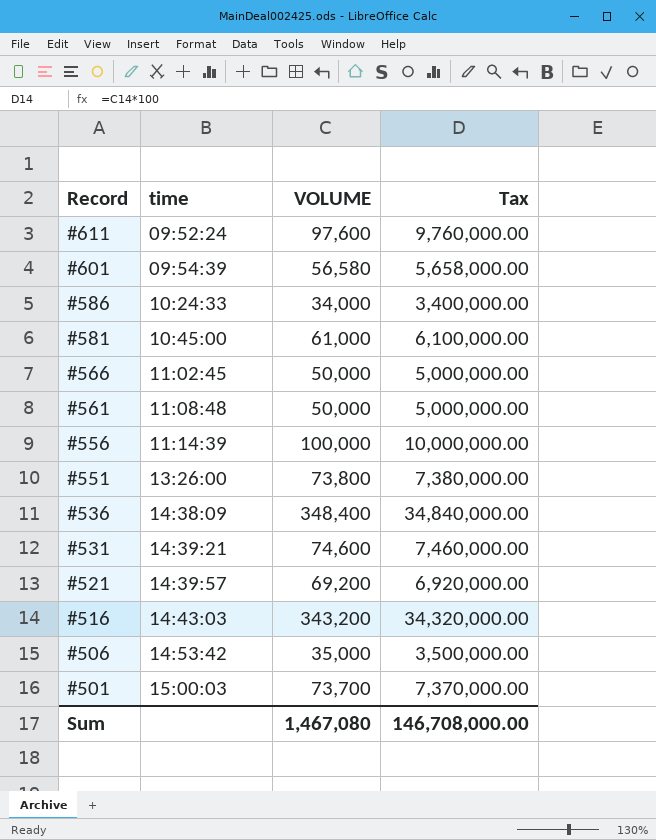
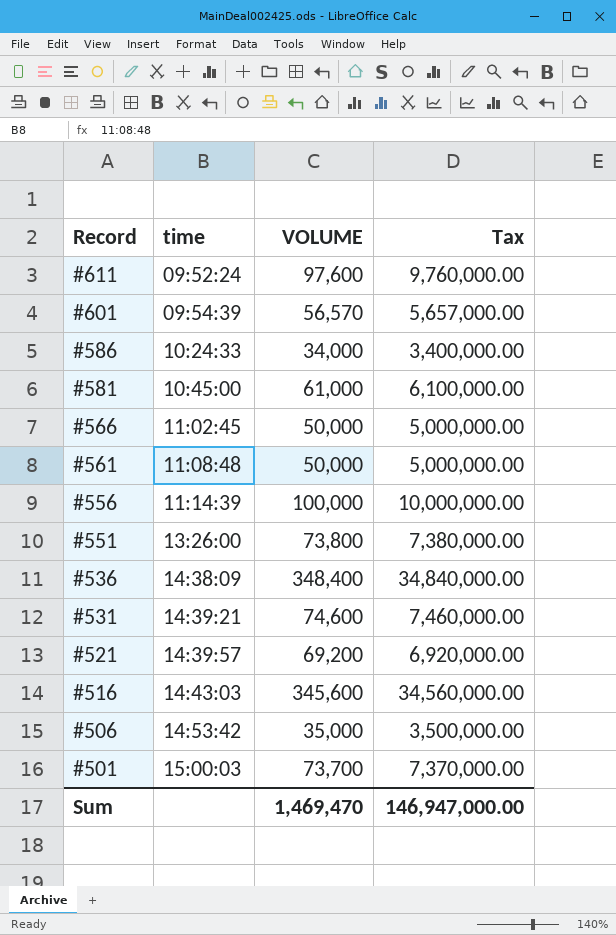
#601 | VOLUME: 56,580 -> 56,570
#601 | Tax: 5,658,000.00 -> 5,657,000.00
#516 | VOLUME: 343,200 -> 345,600
#516 | Tax: 34,320,000.00 -> 34,560,000.00
Sum | VOLUME: 1,467,080 -> 1,469,470
Sum | Tax: 146,708,000.00 -> 146,947,000.00

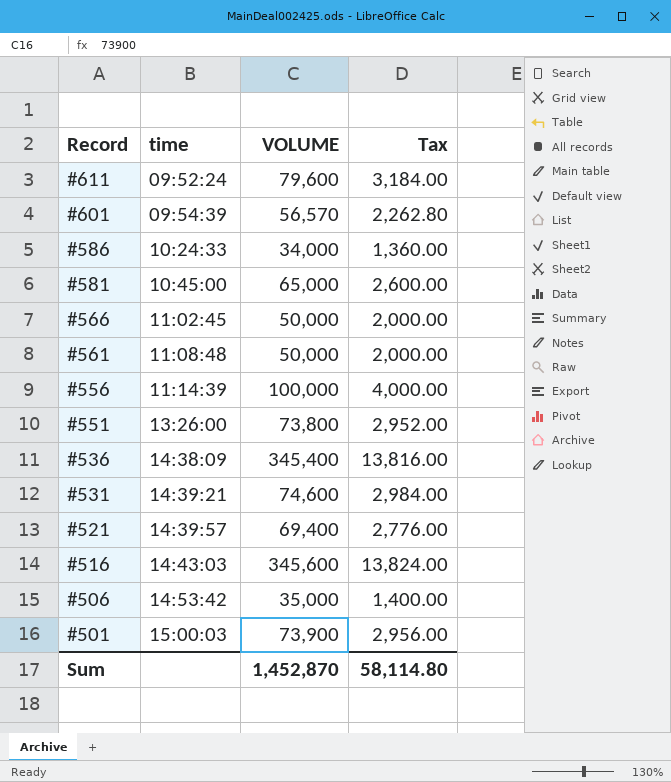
column Tax | formula: [VOLUME] * 100 -> [VOLUME] * 0.04
#611 | VOLUME: 97,600 -> 79,600
#581 | VOLUME: 61,000 -> 65,000
#536 | VOLUME: 348,400 -> 345,400
#521 | VOLUME: 69,200 -> 69,400
#501 | VOLUME: 73,700 -> 73,900
Sum | VOLUME: 1,469,470 -> 1,452,870
Sum | Tax: 146,947,000.00 -> 58,114.80

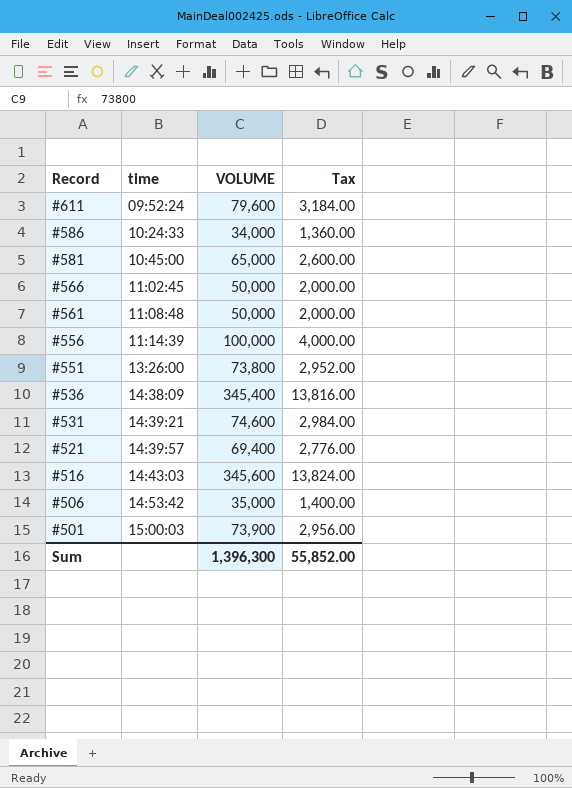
row #601: 09:54:39 | 56,570 | 2,262.80 -> none
Sum | VOLUME: 1,452,870 -> 1,396,300
Sum | Tax: 58,114.80 -> 55,852.00

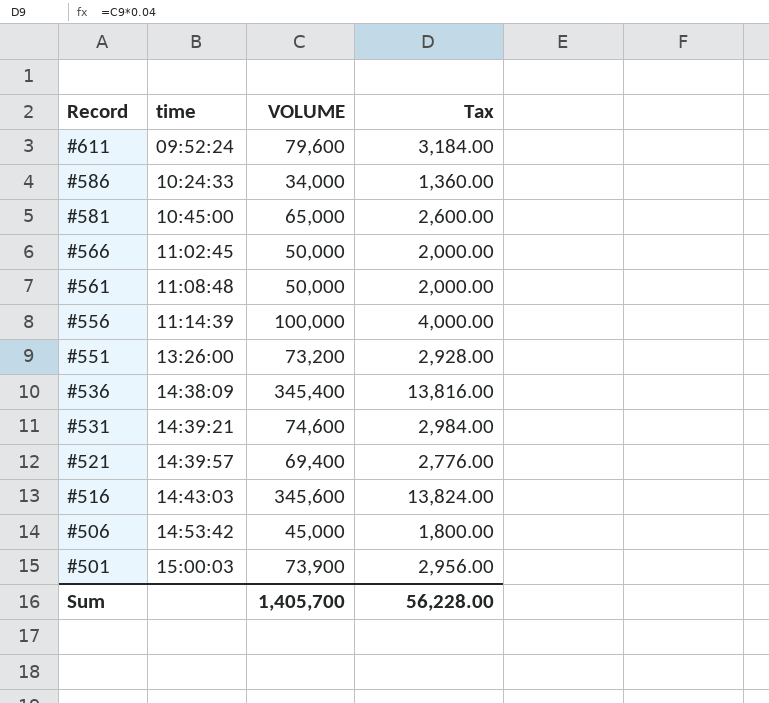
#551 | VOLUME: 73,800 -> 73,200
#551 | Tax: 2,952.00 -> 2,928.00
#506 | VOLUME: 35,000 -> 45,000
#506 | Tax: 1,400.00 -> 1,800.00
Sum | VOLUME: 1,396,300 -> 1,405,700
Sum | Tax: 55,852.00 -> 56,228.00

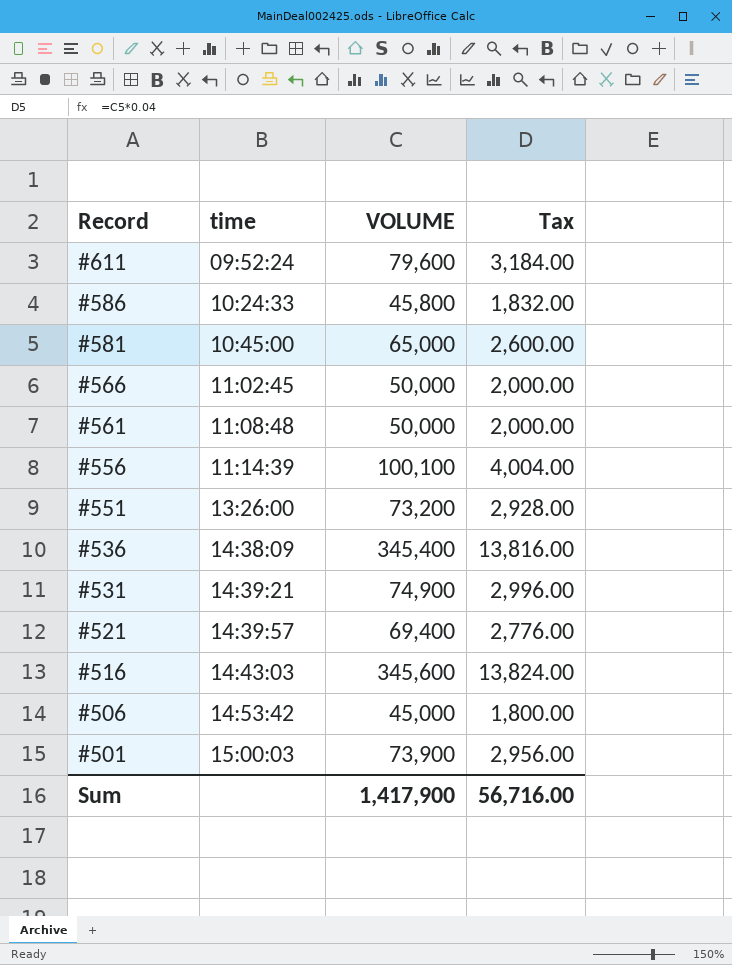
#586 | VOLUME: 34,000 -> 45,800
#586 | Tax: 1,360.00 -> 1,832.00
#556 | VOLUME: 100,000 -> 100,100
#556 | Tax: 4,000.00 -> 4,004.00
#531 | VOLUME: 74,600 -> 74,900
#531 | Tax: 2,984.00 -> 2,996.00
Sum | VOLUME: 1,405,700 -> 1,417,900
Sum | Tax: 56,228.00 -> 56,716.00

